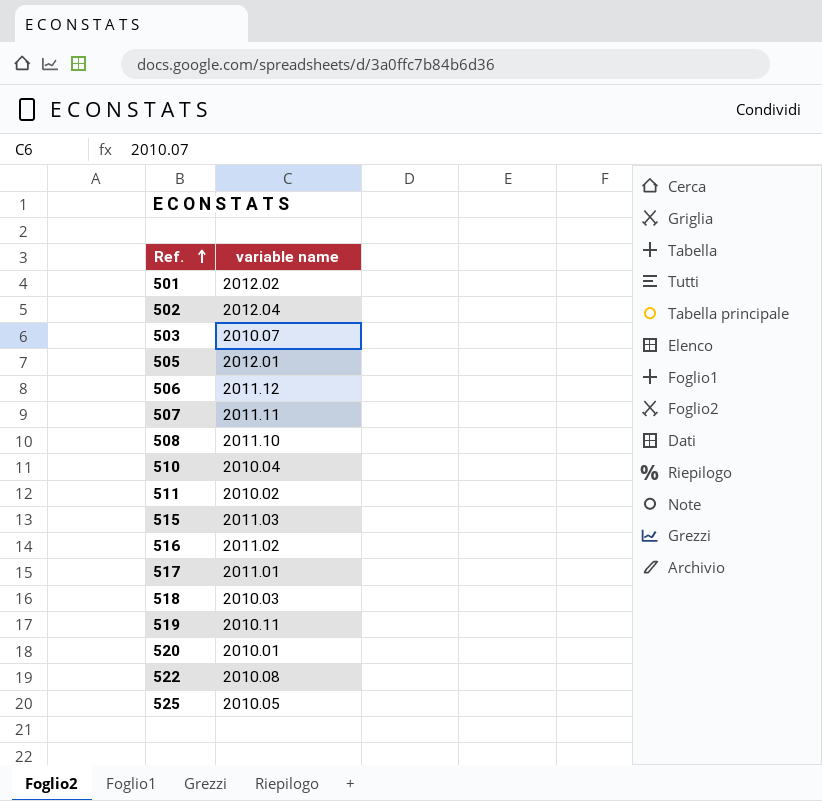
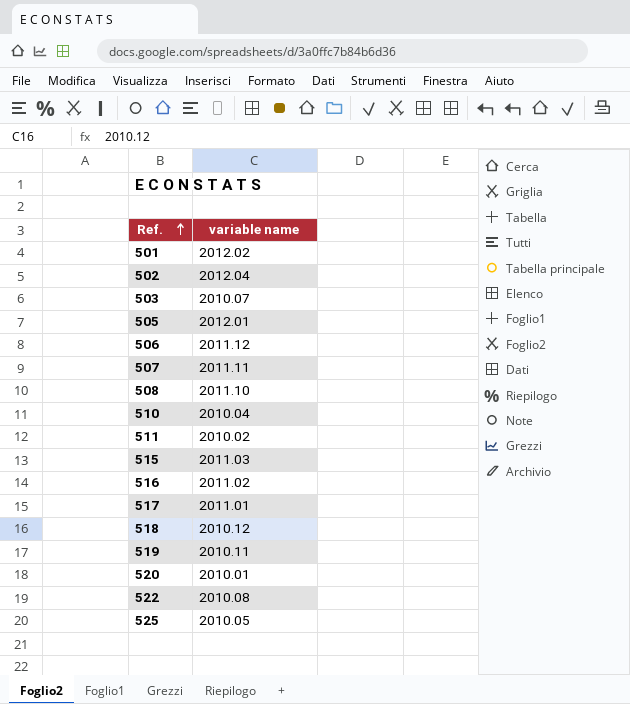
518 | variable name: 2010.03 -> 2010.12

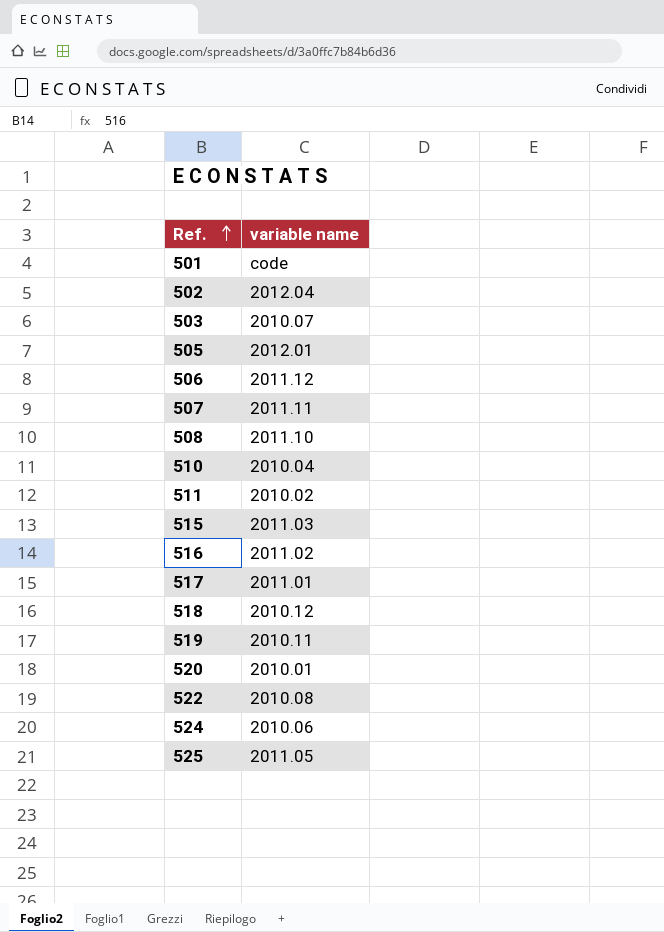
501 | variable name: 2012.02 -> code
row 524: none -> 2010.06
525 | variable name: 2010.05 -> 2011.05

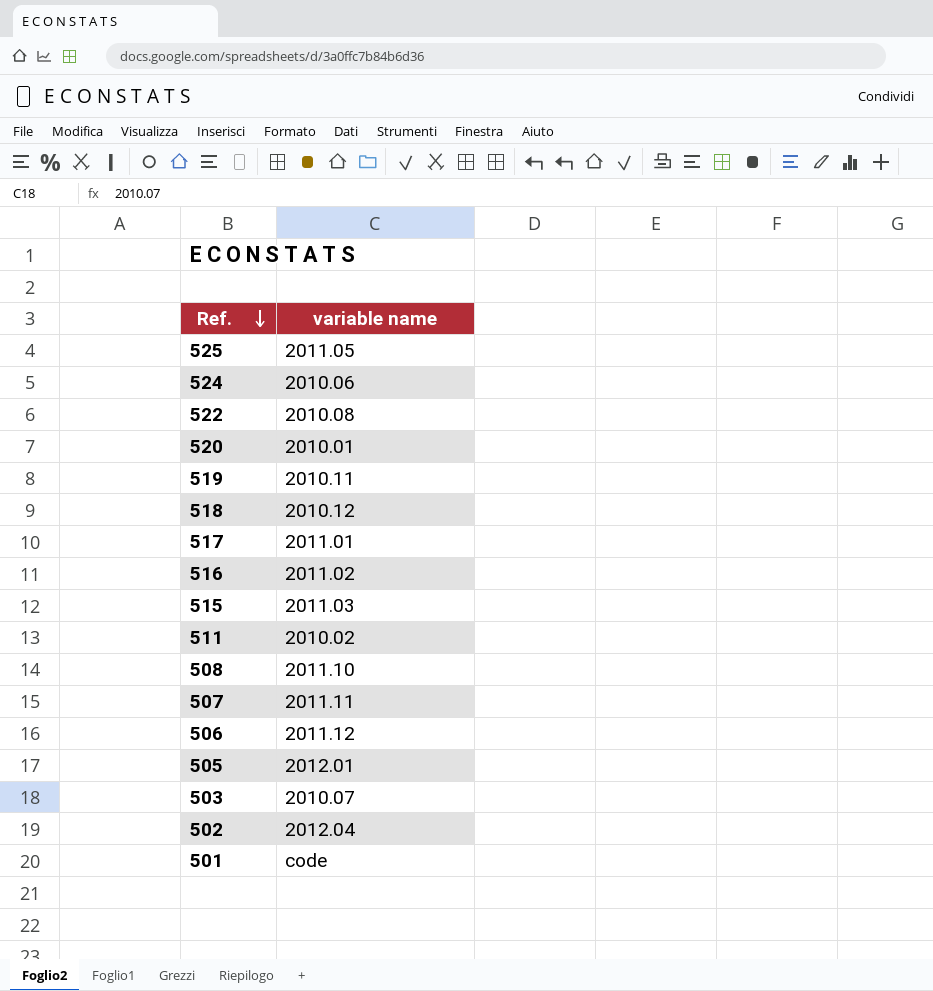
row order: Ref. ascending -> Ref. descending
row 510: 2010.04 -> none

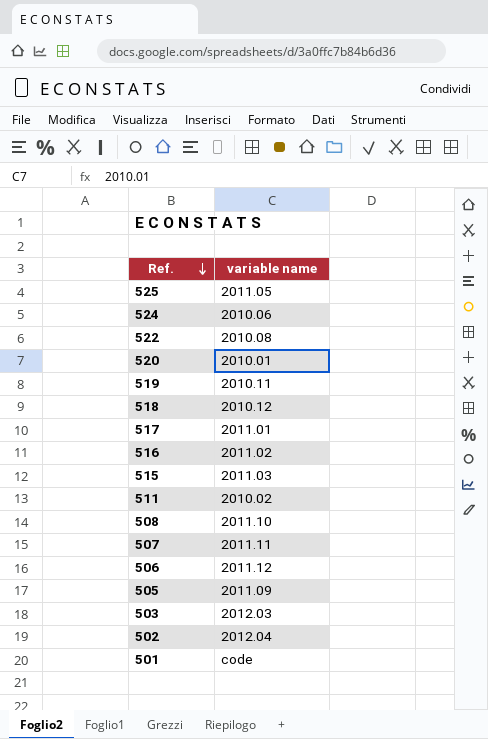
505 | variable name: 2012.01 -> 2011.09
503 | variable name: 2010.07 -> 2012.03

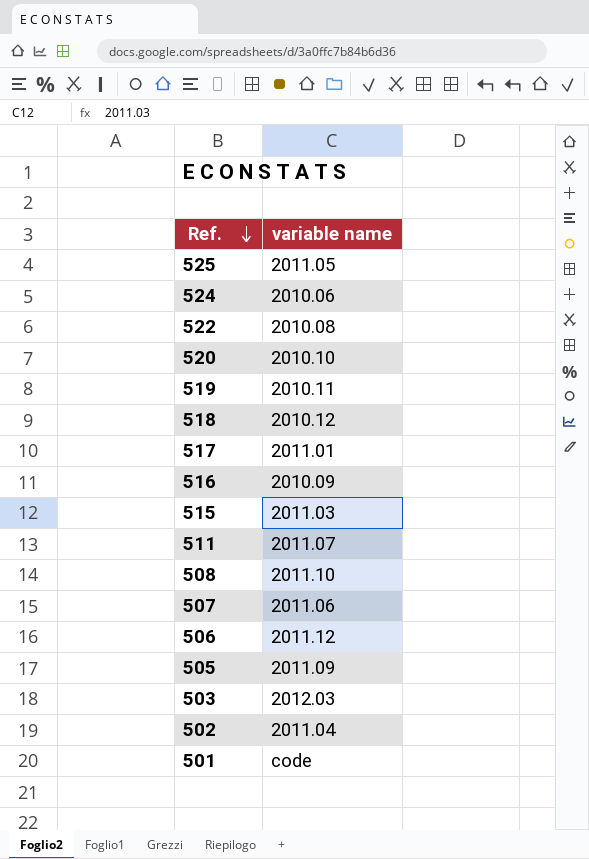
520 | variable name: 2010.01 -> 2010.10
516 | variable name: 2011.02 -> 2010.09
511 | variable name: 2010.02 -> 2011.07
507 | variable name: 2011.11 -> 2011.06
502 | variable name: 2012.04 -> 2011.04

